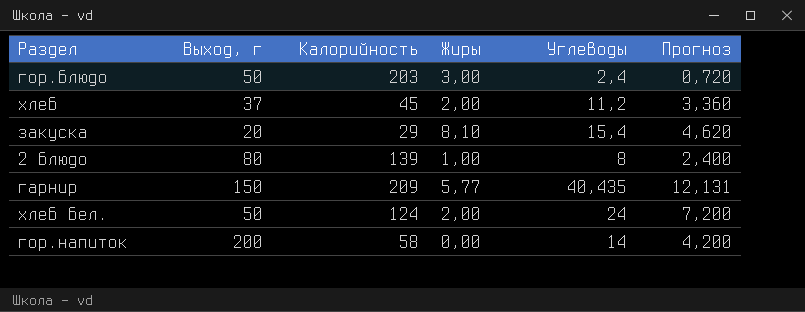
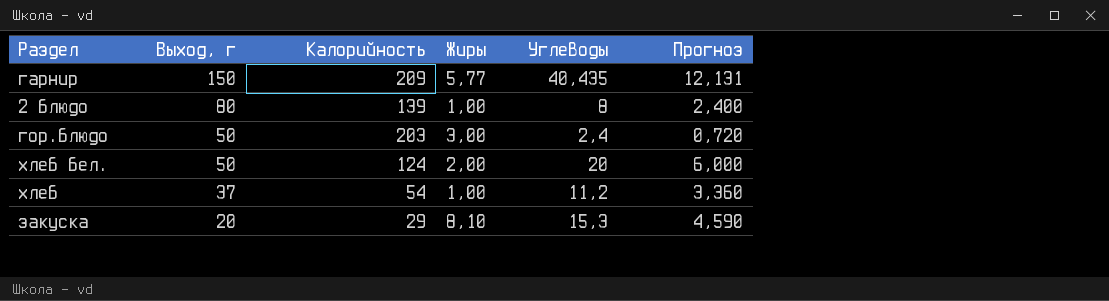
row order: none -> Выход, г descending
row гор.напиток: 200 | 58 | 0,00 | 14 | 4,200 -> none
хлеб бел. | Углеводы: 24 -> 20
хлеб бел. | Прогноз: 7,200 -> 6,000
хлеб | Калорийность: 45 -> 54
хлеб | Жиры: 2,00 -> 1,00
закуска | Углеводы: 15,4 -> 15,3
закуска | Прогноз: 4,620 -> 4,590

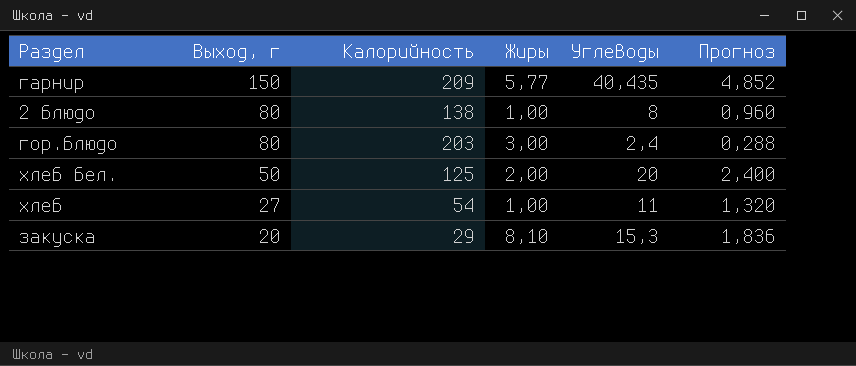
column Прогноз | formula: [Углеводы] * 0,3 -> [Углеводы] * 0,12
2 блюдо | Калорийность: 139 -> 138
гор.блюдо | Выход, г: 50 -> 80
хлеб бел. | Калорийность: 124 -> 125
хлеб | Выход, г: 37 -> 27
хлеб | Углеводы: 11,2 -> 11

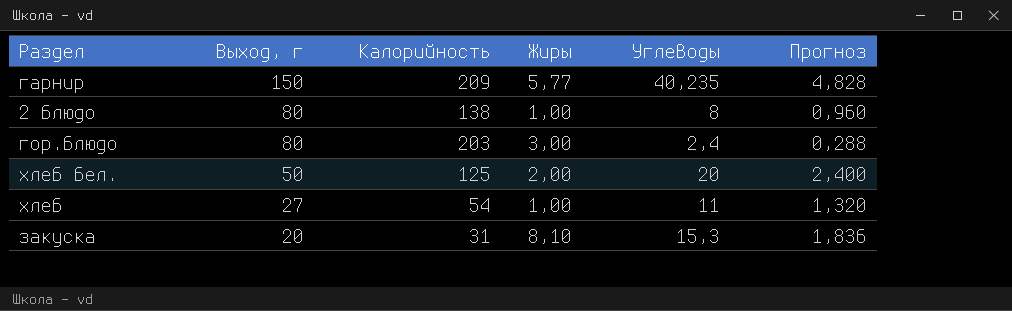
гарнир | Углеводы: 40,435 -> 40,235
гарнир | Прогноз: 4,852 -> 4,828
закуска | Калорийность: 29 -> 31

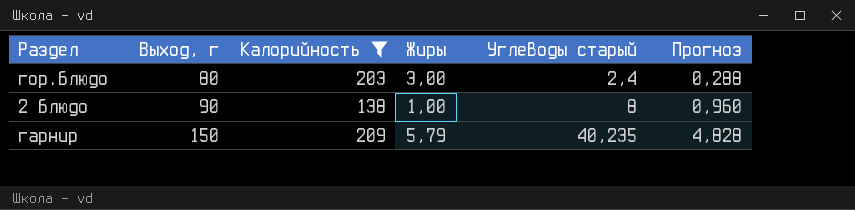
filter: none -> Калорийность >= 138
row order: Выход, г descending -> Выход, г ascending
column name: Углеводы -> Углеводы старый
2 блюдо | Выход, г: 80 -> 90
гарнир | Жиры: 5,77 -> 5,79

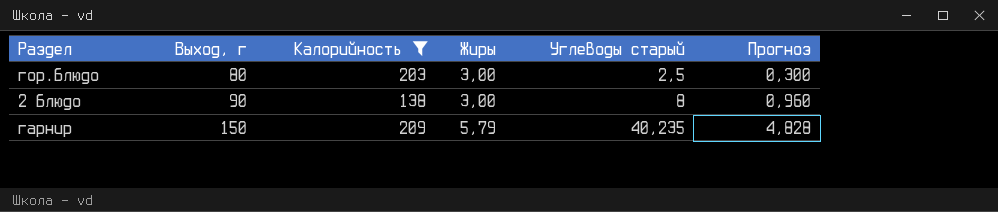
гор.блюдо | Углеводы старый: 2,4 -> 2,5
гор.блюдо | Прогноз: 0,288 -> 0,300
2 блюдо | Жиры: 1,00 -> 3,00

